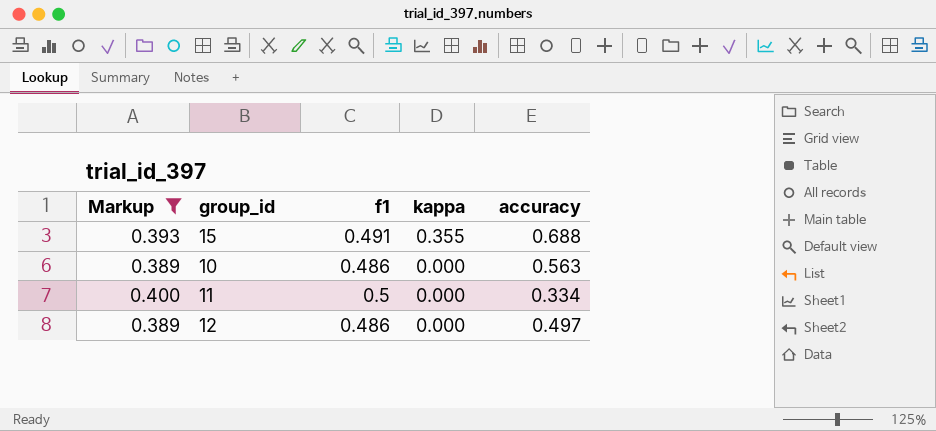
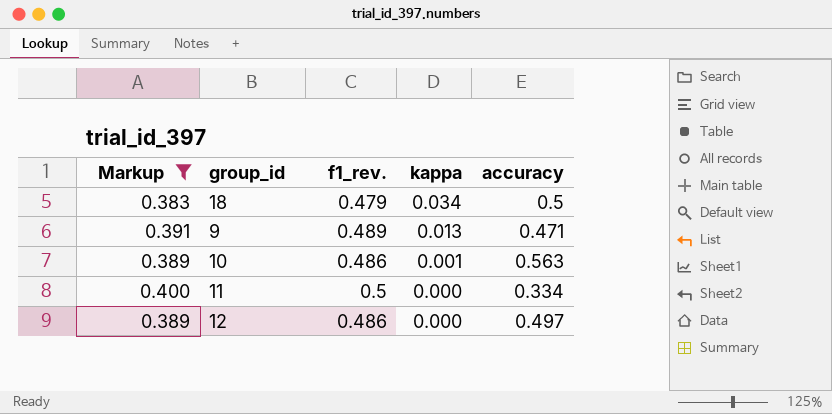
column name: f1 -> f1_rev.
row 15: 0.393 | 0.491 | 0.355 | 0.688 -> none
row 18: none -> 0.383 | 0.479 | 0.034 | 0.5
row 9: none -> 0.391 | 0.489 | 0.013 | 0.471
10 | kappa: 0.000 -> 0.001

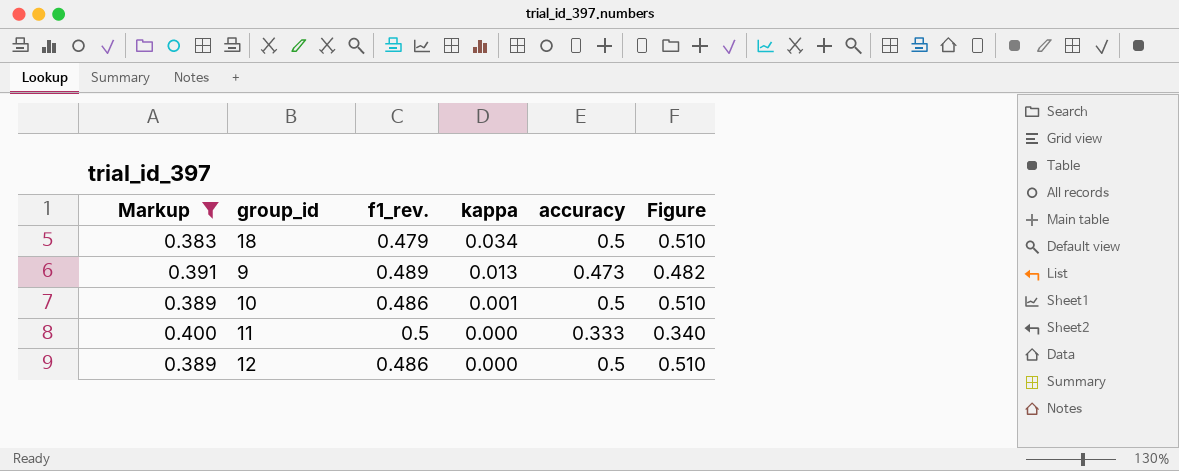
column Figure | formula: none -> [accuracy] * 1.02
9 | accuracy: 0.471 -> 0.473
10 | accuracy: 0.563 -> 0.5
11 | accuracy: 0.334 -> 0.333
12 | accuracy: 0.497 -> 0.5

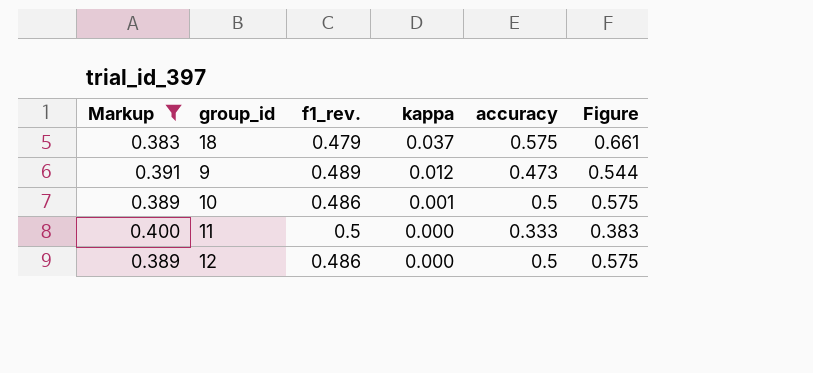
column Figure | formula: [accuracy] * 1.02 -> [accuracy] * 1.15
18 | kappa: 0.034 -> 0.037
18 | accuracy: 0.5 -> 0.575
9 | kappa: 0.013 -> 0.012

